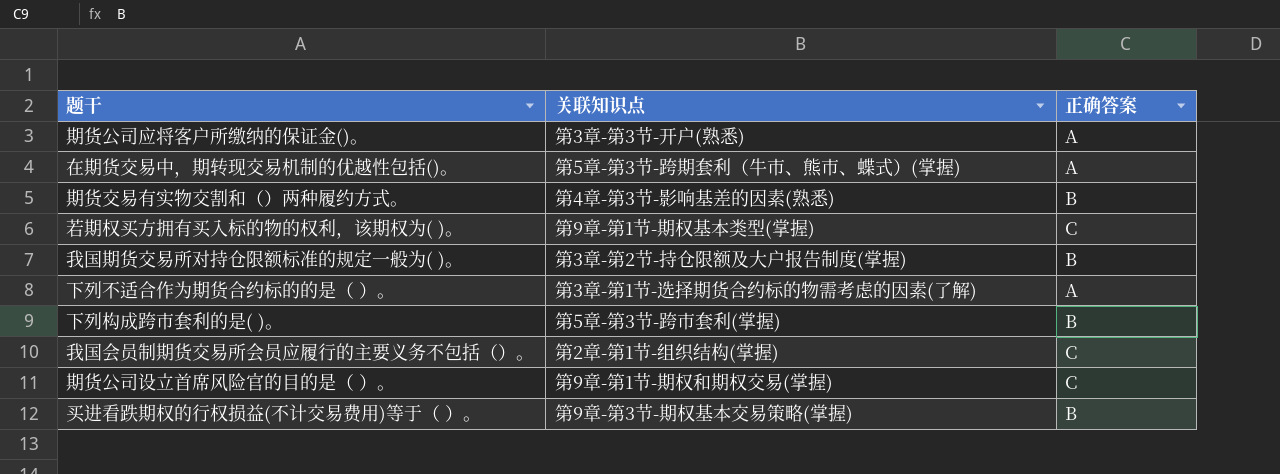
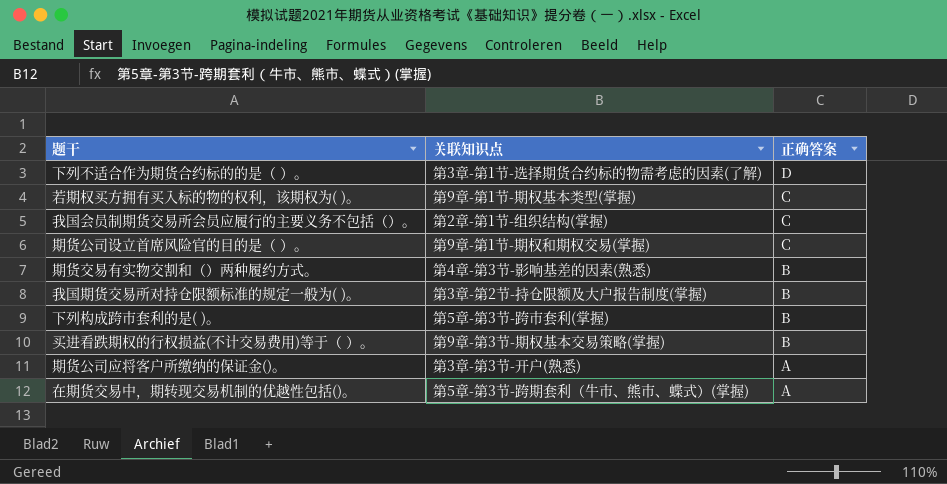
row order: none -> 正确答案 descending
下列不适合作为期货合约标的的是（ ）。 | 正确答案: A -> D

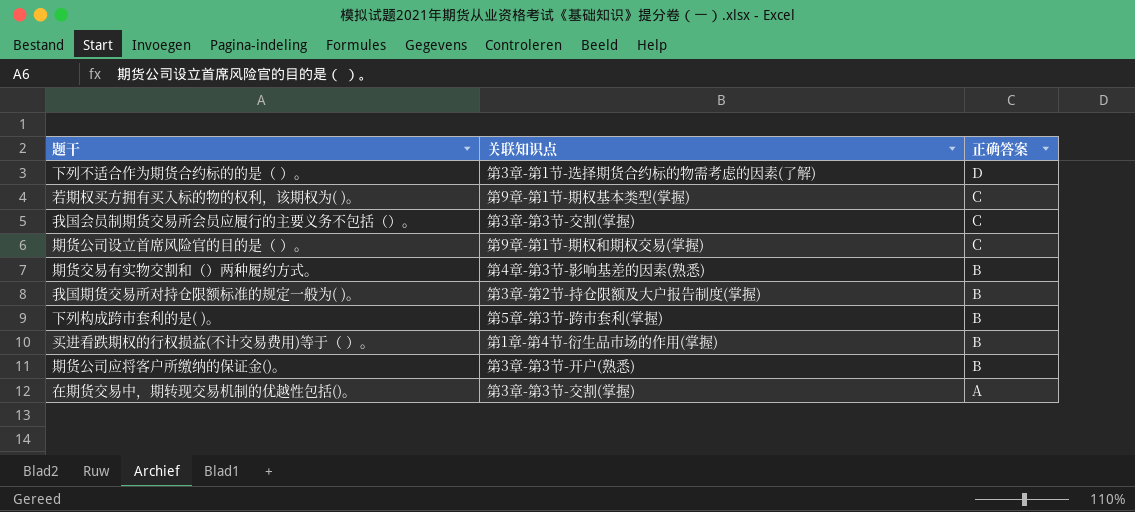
我国会员制期货交易所会员应履行的主要义务不包括（）。 | 关联知识点: 第2章-第1节-组织结构(掌握) -> 第3章-第3节-交割(掌握)
买进看跌期权的行权损益(不计交易费用)等于（ ）。 | 关联知识点: 第9章-第3节-期权基本交易策略(掌握) -> 第1章-第4节-衍生品市场的作用(掌握)
期货公司应将客户所缴纳的保证金()。 | 正确答案: A -> B
在期货交易中，期转现交易机制的优越性包括()。 | 关联知识点: 第5章-第3节-跨期套利（牛市、熊市、蝶式）(掌握) -> 第3章-第3节-交割(掌握)

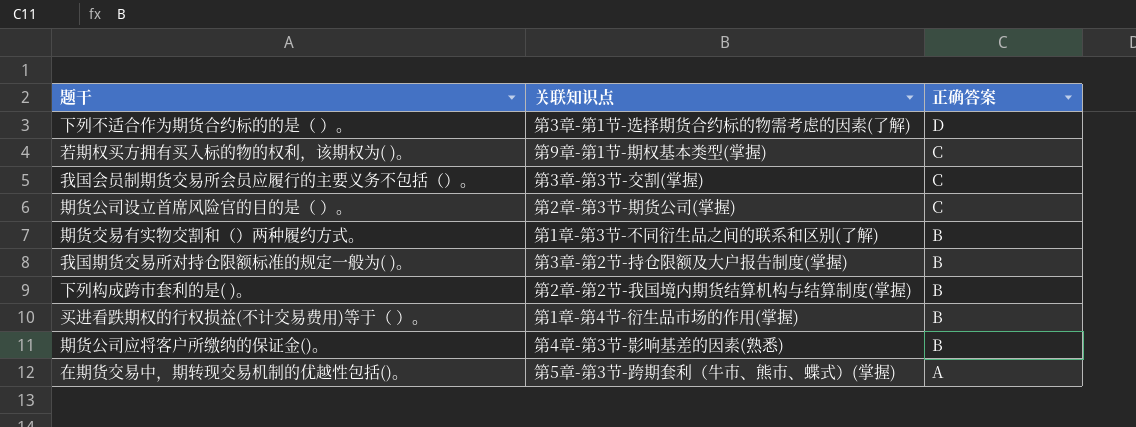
期货公司设立首席风险官的目的是（ ）。 | 关联知识点: 第9章-第1节-期权和期权交易(掌握) -> 第2章-第3节-期货公司(掌握)
期货交易有实物交割和（）两种履约方式。 | 关联知识点: 第4章-第3节-影响基差的因素(熟悉) -> 第1章-第3节-不同衍生品之间的联系和区别(了解)
下列构成跨市套利的是( )。 | 关联知识点: 第5章-第3节-跨市套利(掌握) -> 第2章-第2节-我国境内期货结算机构与结算制度(掌握)
期货公司应将客户所缴纳的保证金()。 | 关联知识点: 第3章-第3节-开户(熟悉) -> 第4章-第3节-影响基差的因素(熟悉)
在期货交易中，期转现交易机制的优越性包括()。 | 关联知识点: 第3章-第3节-交割(掌握) -> 第5章-第3节-跨期套利（牛市、熊市、蝶式）(掌握)

